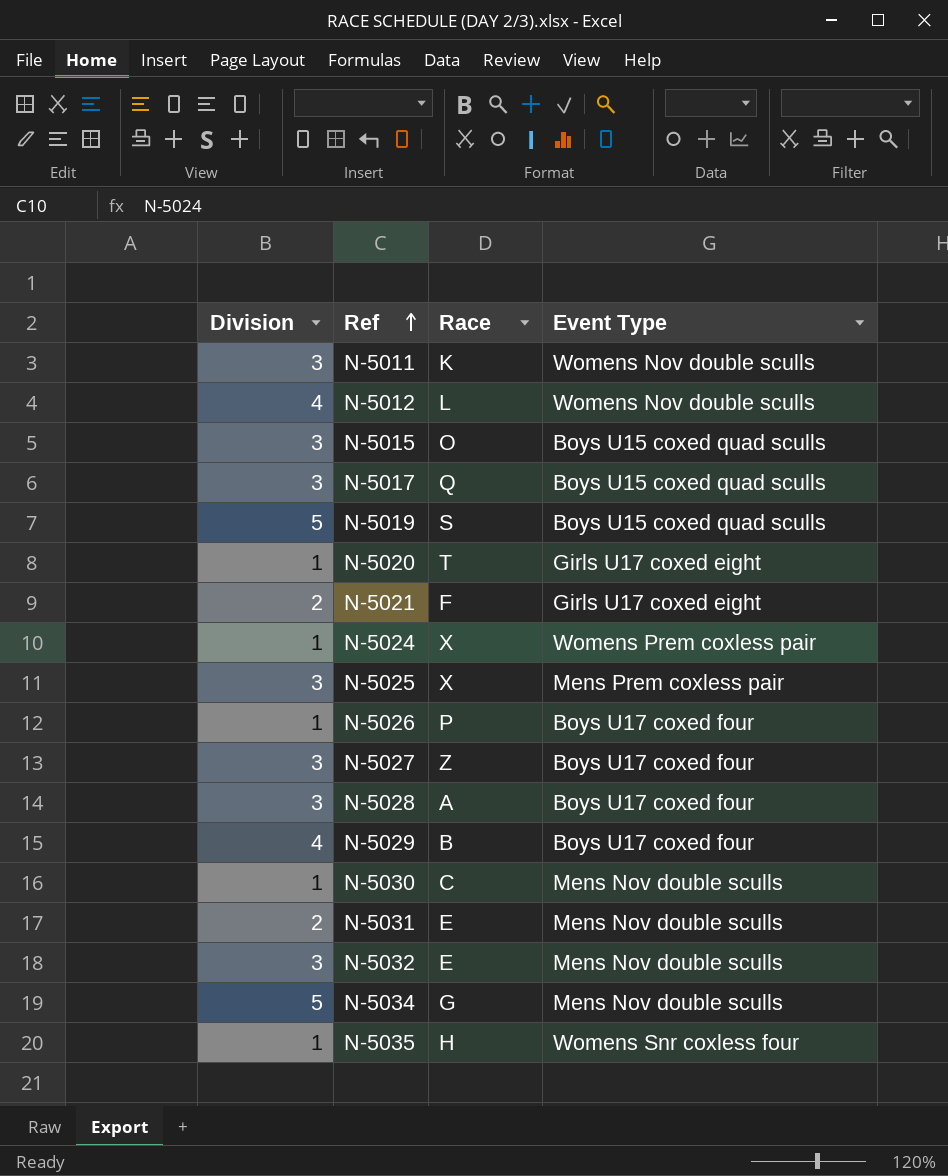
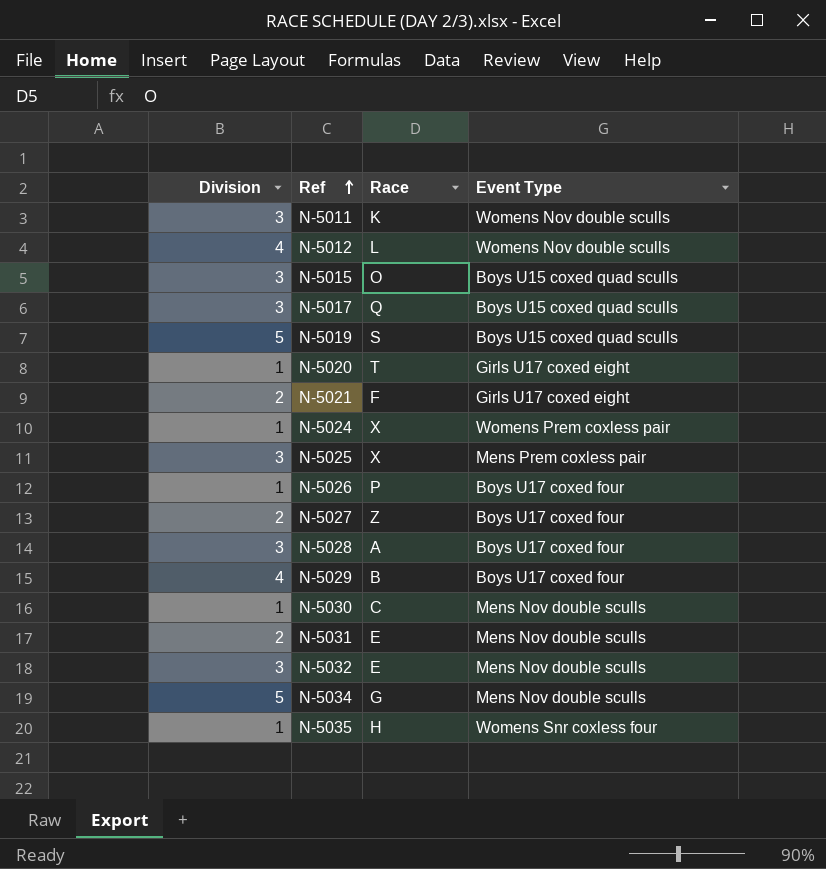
N-5027 | Division: 3 -> 2

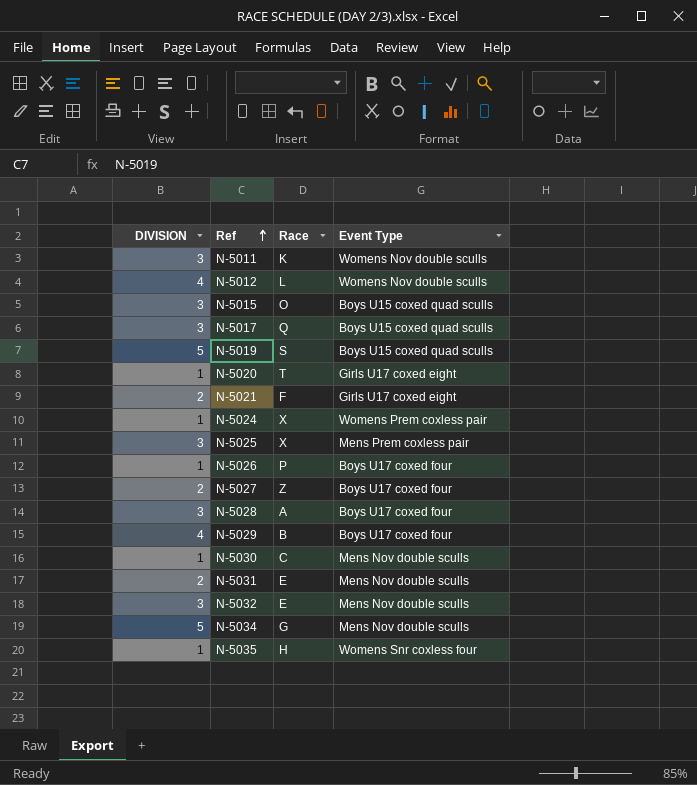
column name: Division -> DIVISION

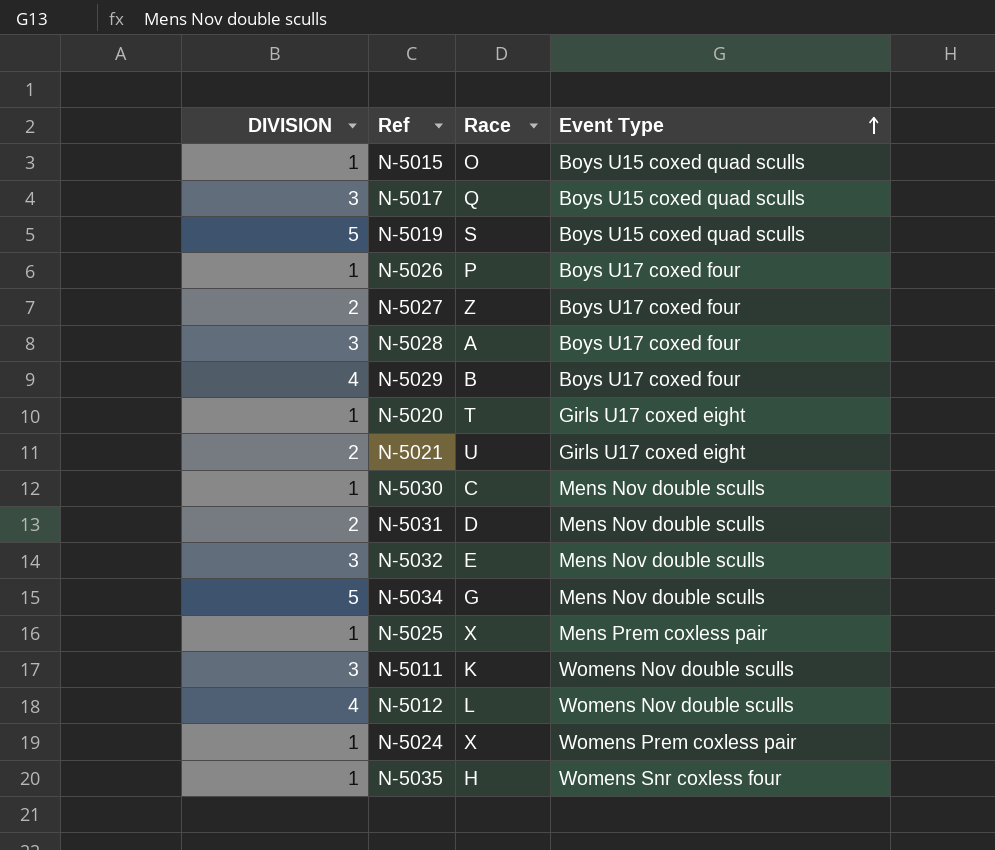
row order: Ref ascending -> Event Type ascending
N-5015 | DIVISION: 3 -> 1
N-5021 | Race: F -> U
N-5031 | Race: E -> D
N-5025 | DIVISION: 3 -> 1

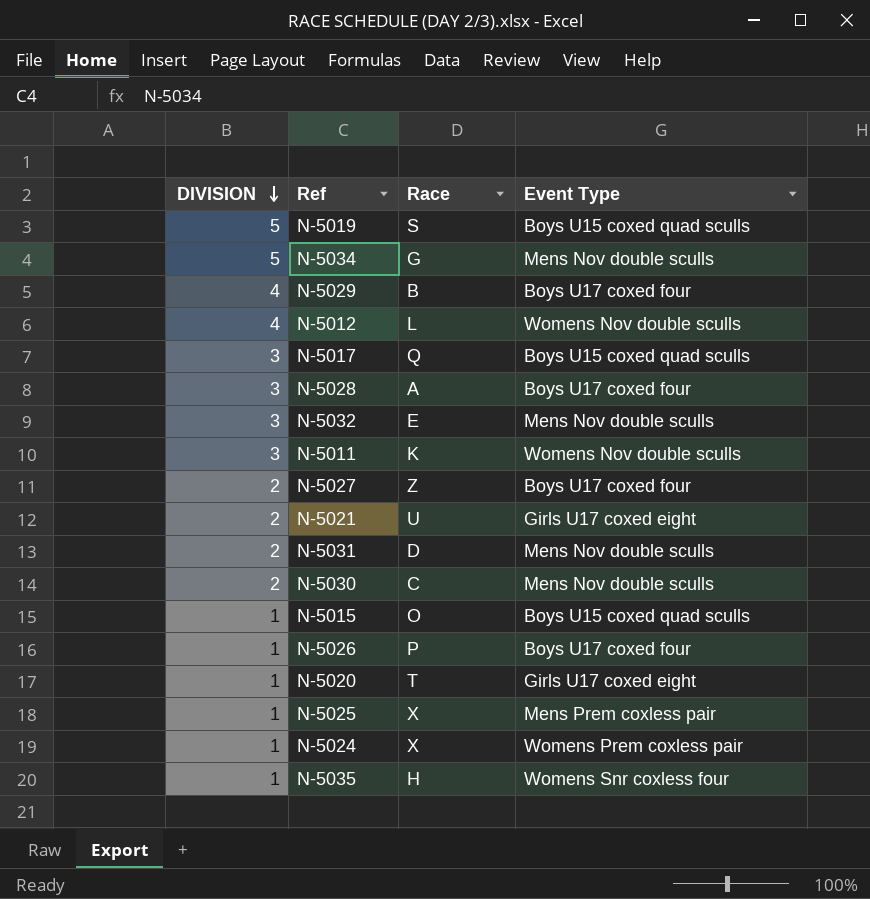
row order: Event Type ascending -> DIVISION descending
N-5030 | DIVISION: 1 -> 2

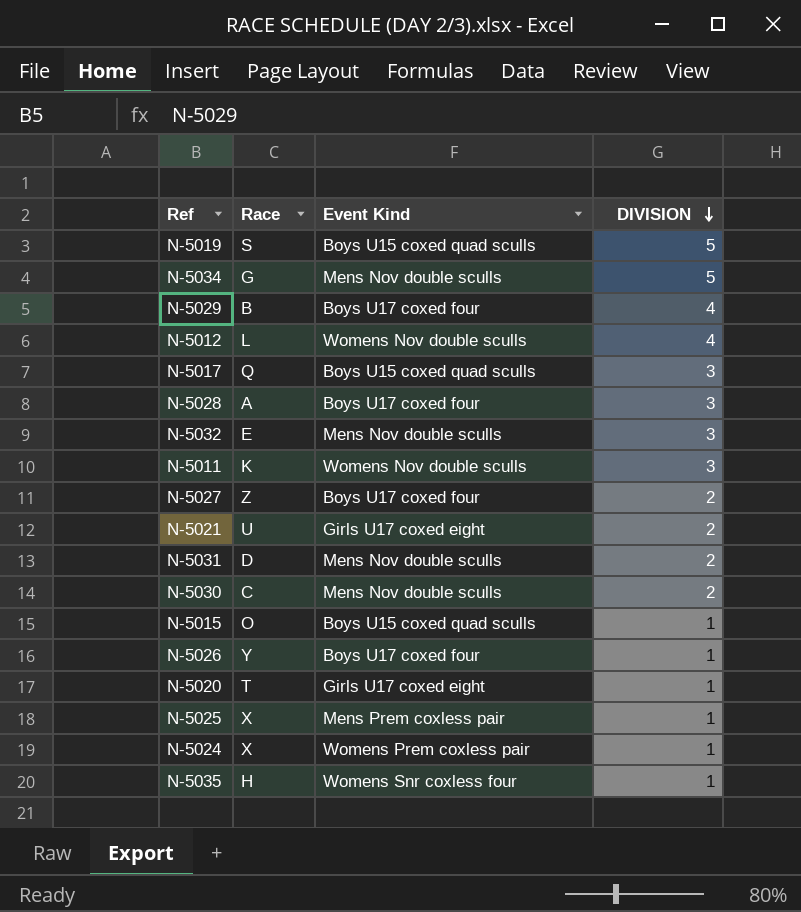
column name: Event Type -> Event Kind
column DIVISION | position: 1 -> 4
N-5026 | Race: P -> Y

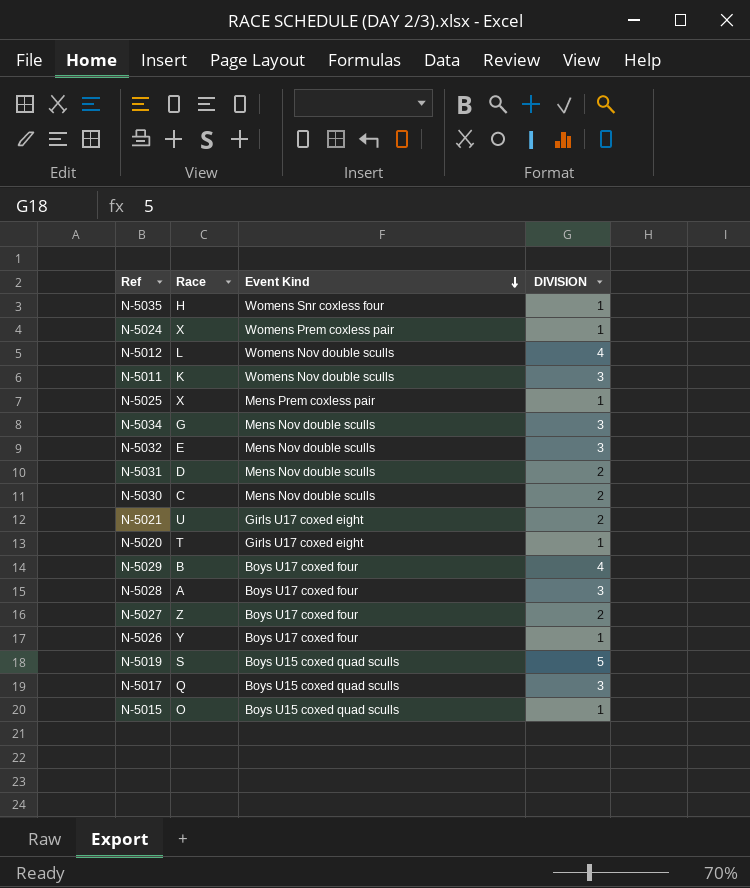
row order: DIVISION descending -> Event Kind descending
N-5034 | DIVISION: 5 -> 3

